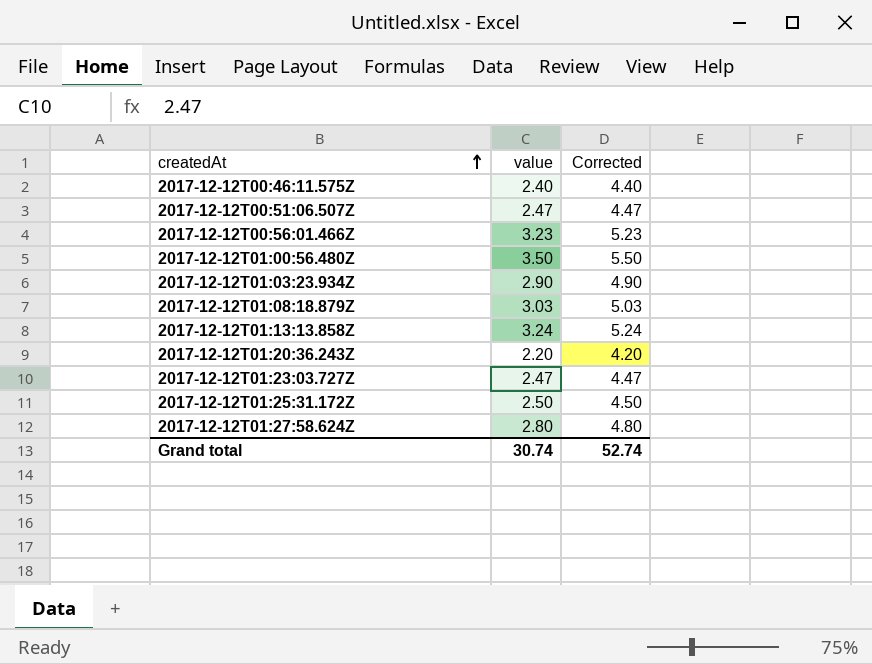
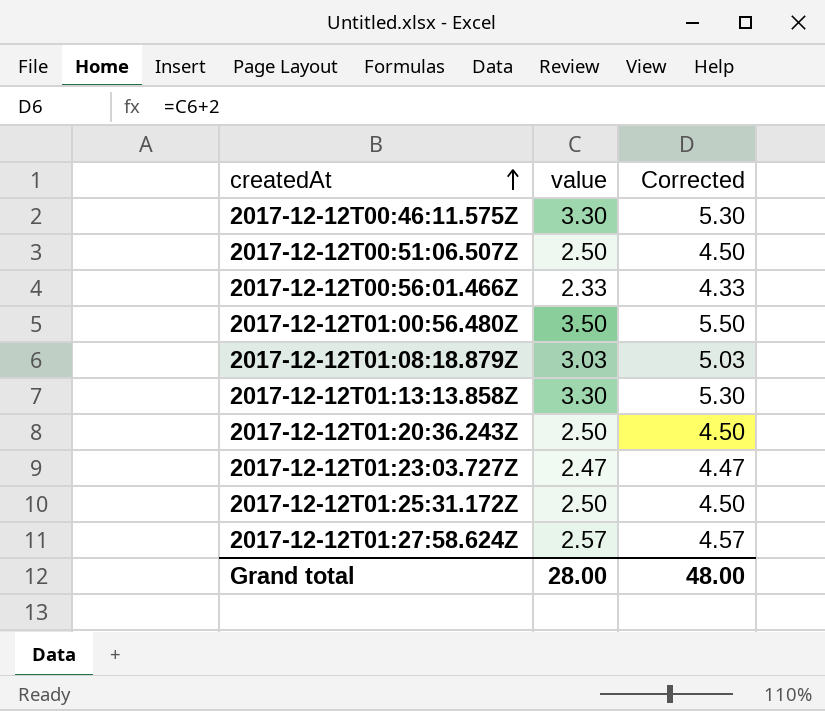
row 2017-12-12T01:03:23.934Z: 2.90 | 4.90 -> none
2017-12-12T00:46:11.575Z | value: 2.40 -> 3.30
2017-12-12T00:46:11.575Z | Corrected: 4.40 -> 5.30
2017-12-12T00:51:06.507Z | value: 2.47 -> 2.50
2017-12-12T00:51:06.507Z | Corrected: 4.47 -> 4.50
2017-12-12T00:56:01.466Z | value: 3.23 -> 2.33
2017-12-12T00:56:01.466Z | Corrected: 5.23 -> 4.33
2017-12-12T01:13:13.858Z | value: 3.24 -> 3.30
2017-12-12T01:13:13.858Z | Corrected: 5.24 -> 5.30
2017-12-12T01:20:36.243Z | value: 2.20 -> 2.50
2017-12-12T01:20:36.243Z | Corrected: 4.20 -> 4.50
2017-12-12T01:27:58.624Z | value: 2.80 -> 2.57
2017-12-12T01:27:58.624Z | Corrected: 4.80 -> 4.57
Grand total | value: 30.74 -> 28.00
Grand total | Corrected: 52.74 -> 48.00

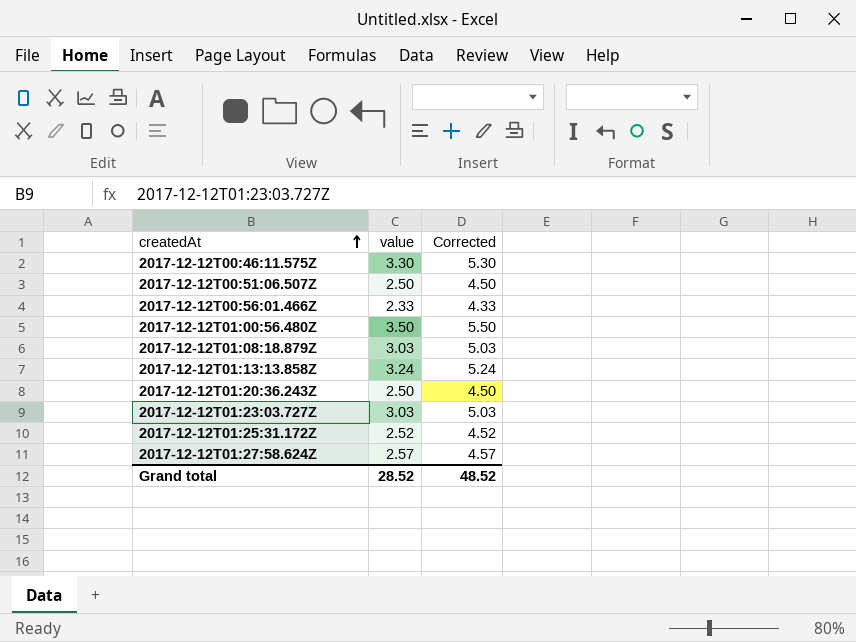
2017-12-12T01:13:13.858Z | value: 3.30 -> 3.24
2017-12-12T01:13:13.858Z | Corrected: 5.30 -> 5.24
2017-12-12T01:23:03.727Z | value: 2.47 -> 3.03
2017-12-12T01:23:03.727Z | Corrected: 4.47 -> 5.03
2017-12-12T01:25:31.172Z | value: 2.50 -> 2.52
2017-12-12T01:25:31.172Z | Corrected: 4.50 -> 4.52
Grand total | value: 28.00 -> 28.52
Grand total | Corrected: 48.00 -> 48.52

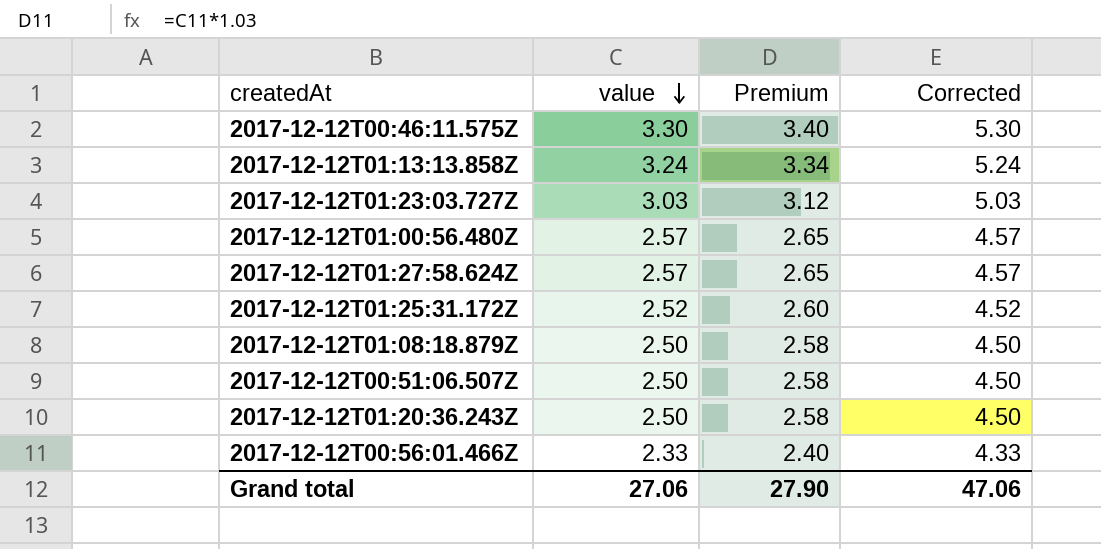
row order: createdAt ascending -> value descending
column Premium | formula: none -> [value] * 1.03
2017-12-12T01:00:56.480Z | value: 3.50 -> 2.57
2017-12-12T01:00:56.480Z | Corrected: 5.50 -> 4.57
2017-12-12T01:08:18.879Z | value: 3.03 -> 2.50
2017-12-12T01:08:18.879Z | Corrected: 5.03 -> 4.50
Grand total | value: 28.52 -> 27.06
Grand total | Corrected: 48.52 -> 47.06

